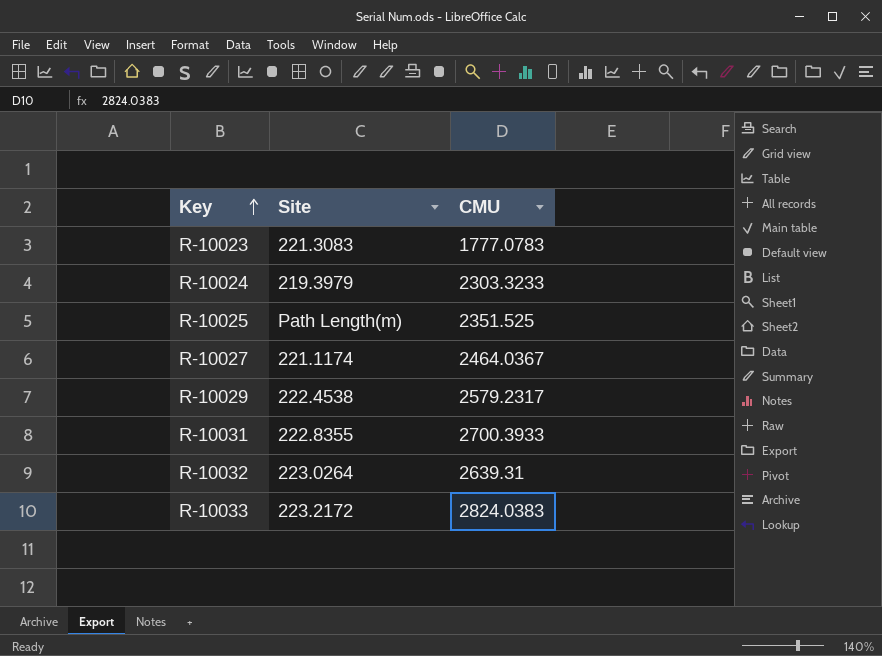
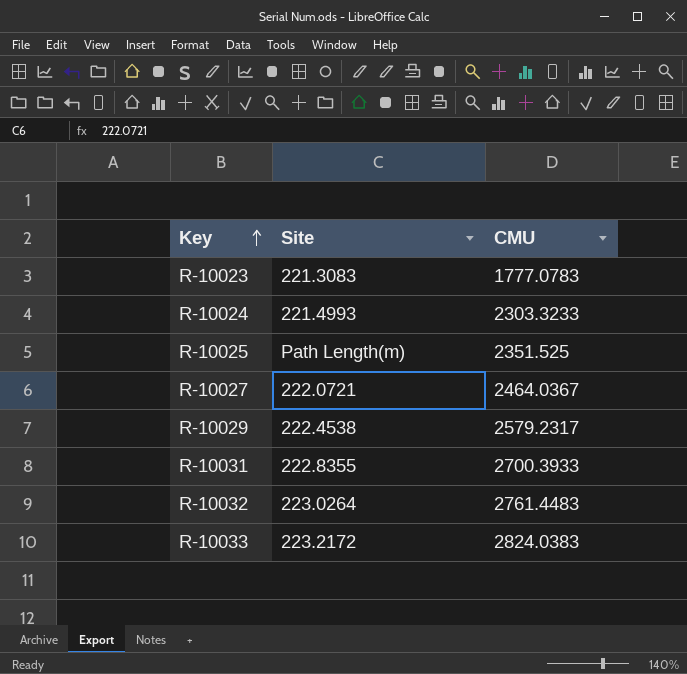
R-10024 | Site: 219.3979 -> 221.4993
R-10027 | Site: 221.1174 -> 222.0721
R-10032 | CMU: 2639.31 -> 2761.4483

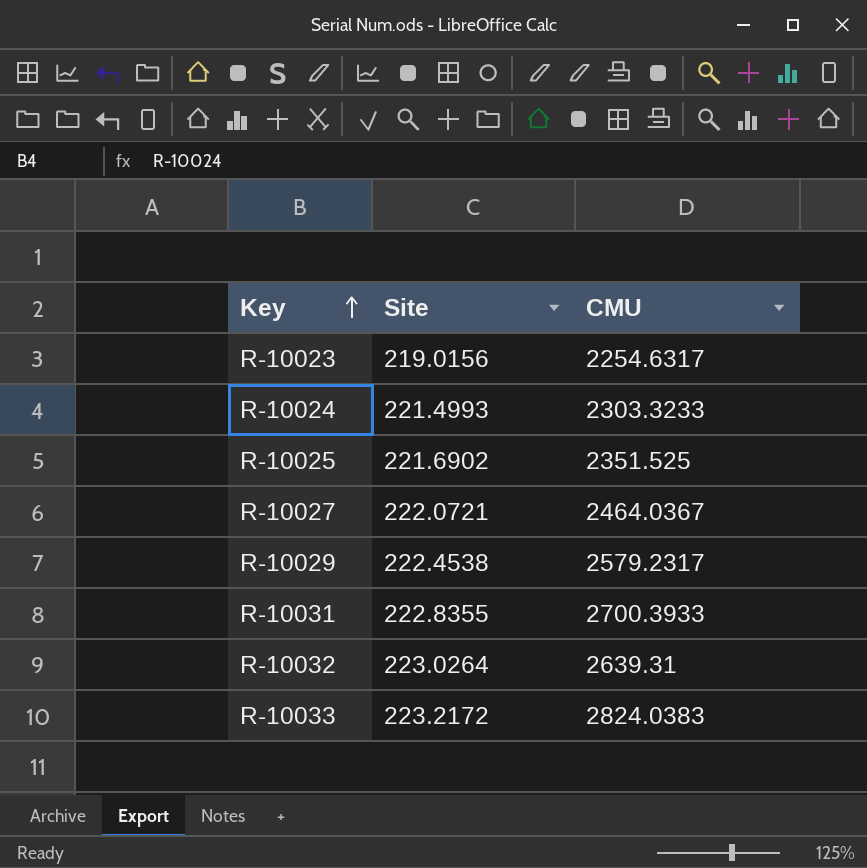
R-10023 | Site: 221.3083 -> 219.0156
R-10023 | CMU: 1777.0783 -> 2254.6317
R-10025 | Site: Path Length(m) -> 221.6902
R-10032 | CMU: 2761.4483 -> 2639.31

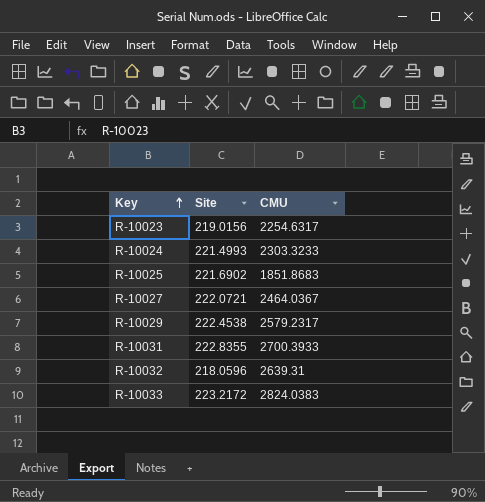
R-10025 | CMU: 2351.525 -> 1851.8683
R-10032 | Site: 223.0264 -> 218.0596

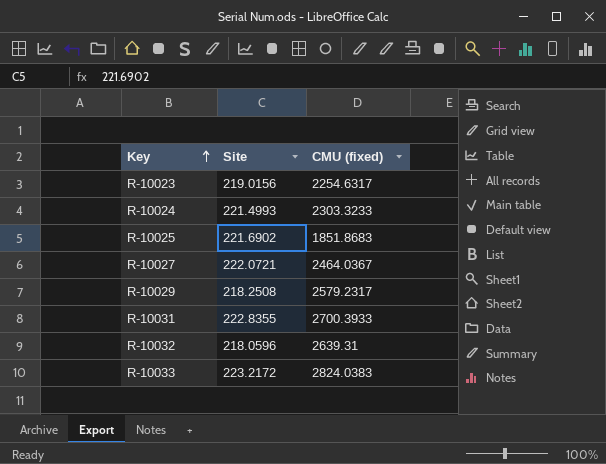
column name: CMU -> CMU (fixed)
R-10029 | Site: 222.4538 -> 218.2508

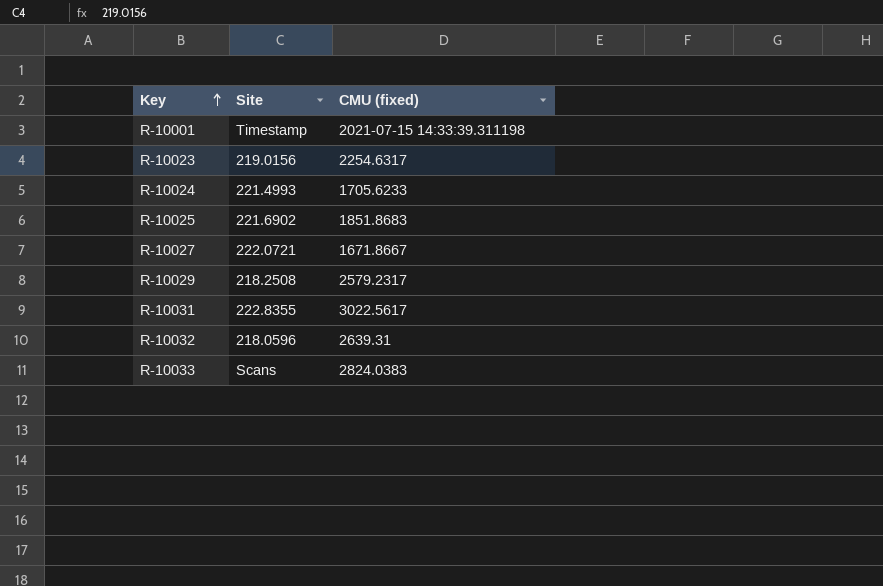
row R-10001: none -> Timestamp | 2021-07-15 14:33:39.311198
R-10024 | CMU (fixed): 2303.3233 -> 1705.6233
R-10027 | CMU (fixed): 2464.0367 -> 1671.8667
R-10031 | CMU (fixed): 2700.3933 -> 3022.5617
R-10033 | Site: 223.2172 -> Scans

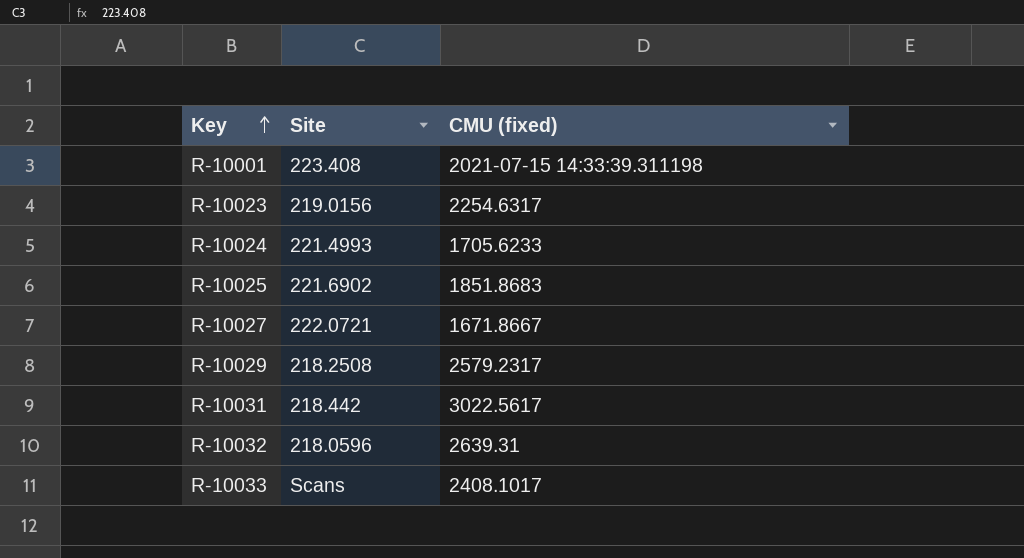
R-10001 | Site: Timestamp -> 223.408
R-10031 | Site: 222.8355 -> 218.442
R-10033 | CMU (fixed): 2824.0383 -> 2408.1017

